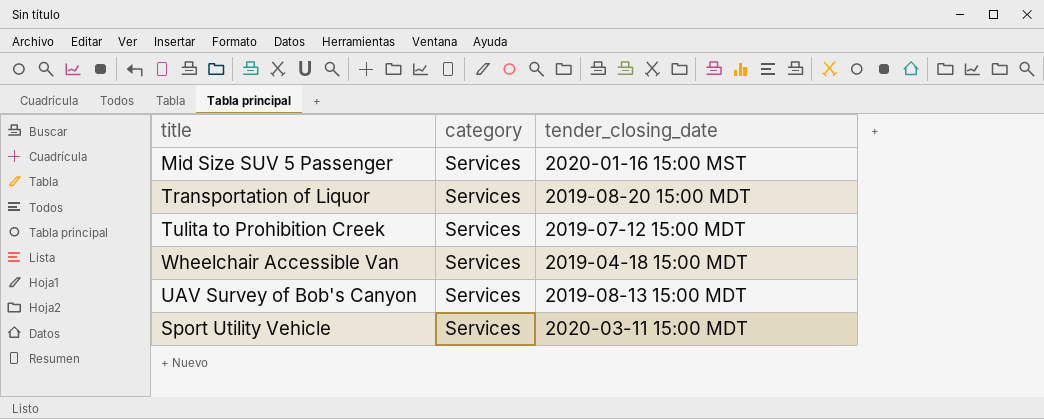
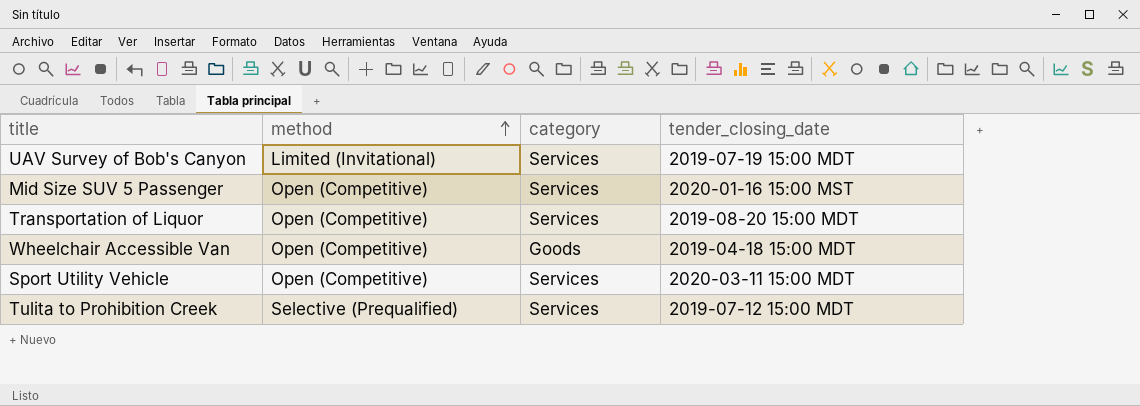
row order: none -> method ascending
column method | position: none -> 2
UAV Survey of Bob's Canyon | tender_closing_date: 2019-08-13 15:00 MDT -> 2019-07-19 15:00 MDT
Wheelchair Accessible Van | category: Services -> Goods

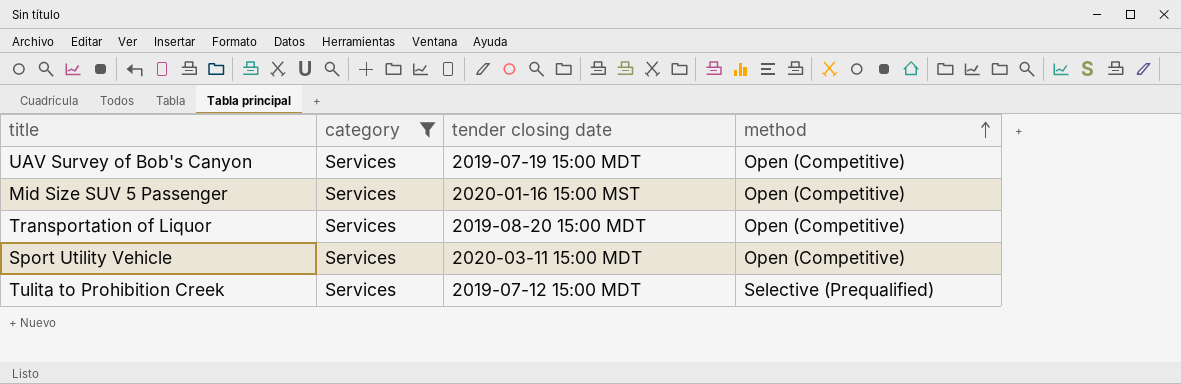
filter: none -> category = Services
column name: tender_closing_date -> tender closing date
column method | position: 2 -> 4
UAV Survey of Bob's Canyon | method: Limited (Invitational) -> Open (Competitive)

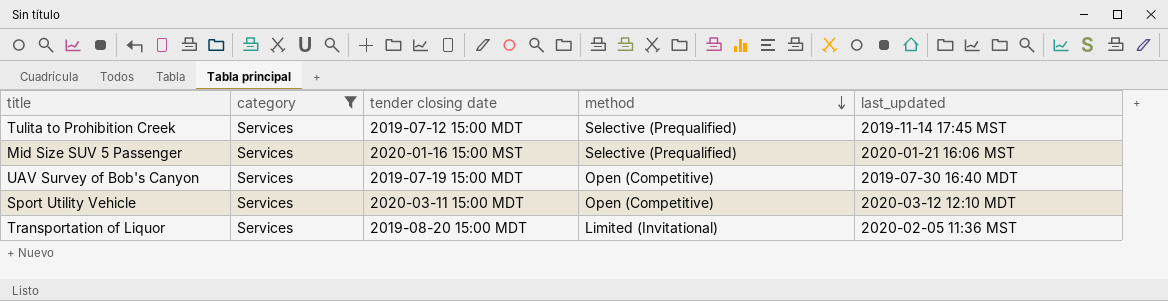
row order: method ascending -> method descending
column last_updated | position: none -> 5
Mid Size SUV 5 Passenger | method: Open (Competitive) -> Selective (Prequalified)
Transportation of Liquor | method: Open (Competitive) -> Limited (Invitational)

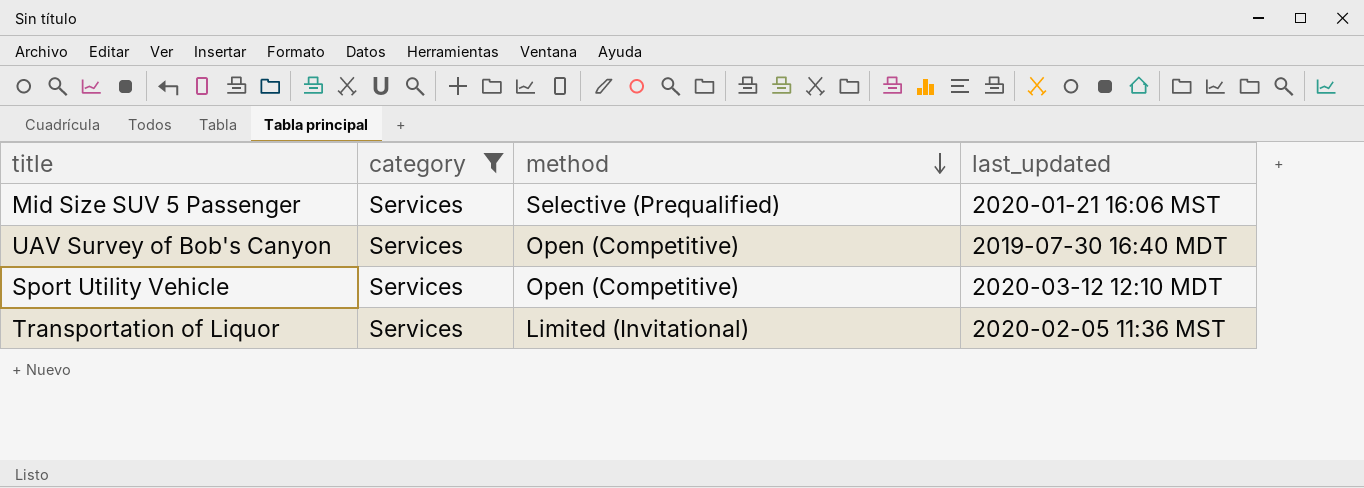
column tender closing date | position: 3 -> none
row Tulita to Prohibition Creek: Services | 2019-07-12 15:00 MDT | Selective (Prequalified) | 2019-11-14 17:45 MST -> none

